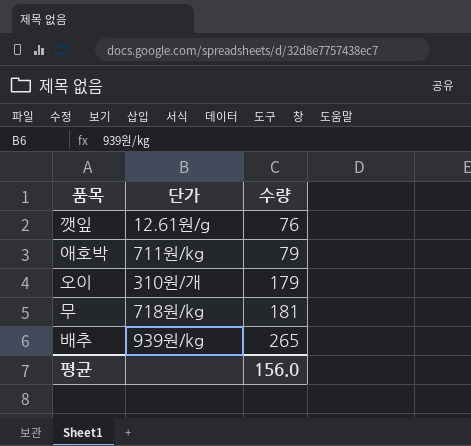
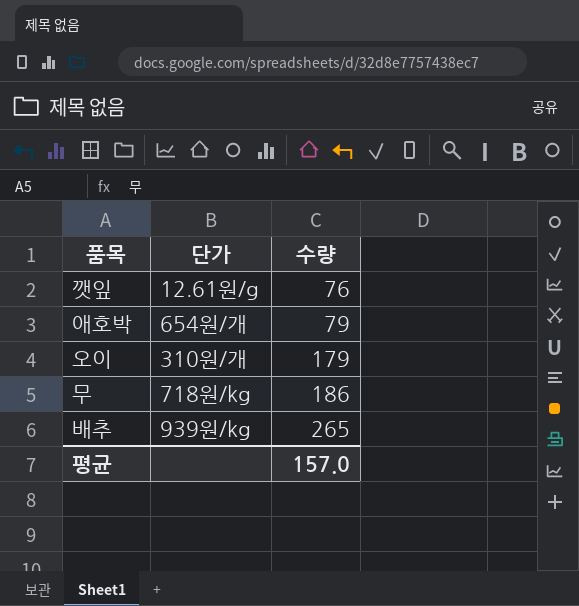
애호박 | 단가: 711원/kg -> 654원/개
무 | 수량: 181 -> 186
평균 | 수량: 156.0 -> 157.0

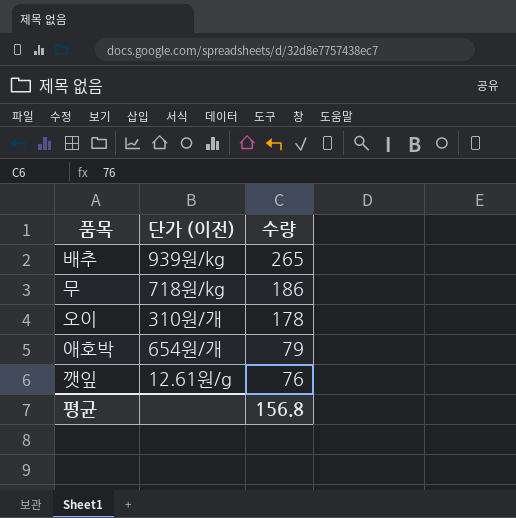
row order: 수량 ascending -> 수량 descending
column name: 단가 -> 단가 (이전)
오이 | 수량: 179 -> 178
평균 | 수량: 157.0 -> 156.8

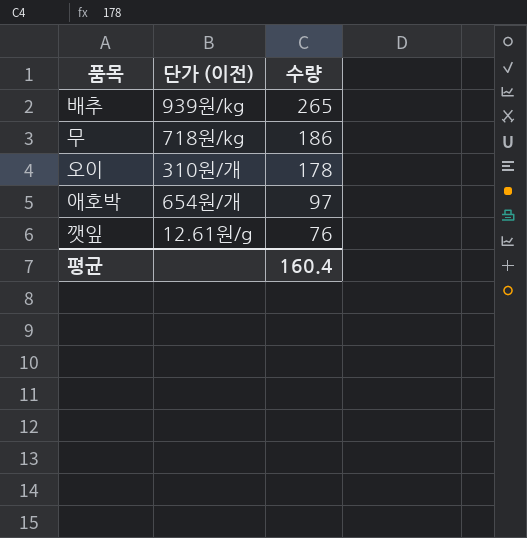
애호박 | 수량: 79 -> 97
평균 | 수량: 156.8 -> 160.4

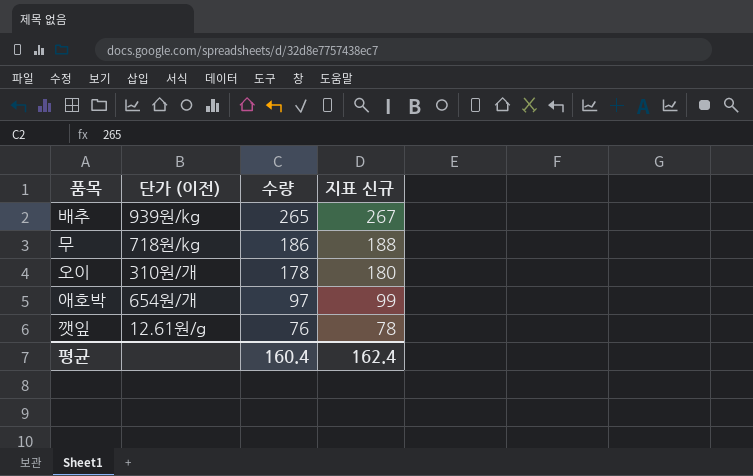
column 지표 신규 | formula: none -> [수량] + 2

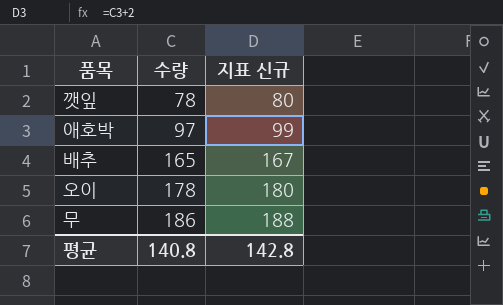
row order: 수량 descending -> 수량 ascending
column 단가 (이전) | position: 2 -> none
깻잎 | 수량: 76 -> 78
깻잎 | 지표 신규: 78 -> 80
배추 | 수량: 265 -> 165
배추 | 지표 신규: 267 -> 167
평균 | 수량: 160.4 -> 140.8
평균 | 지표 신규: 162.4 -> 142.8

